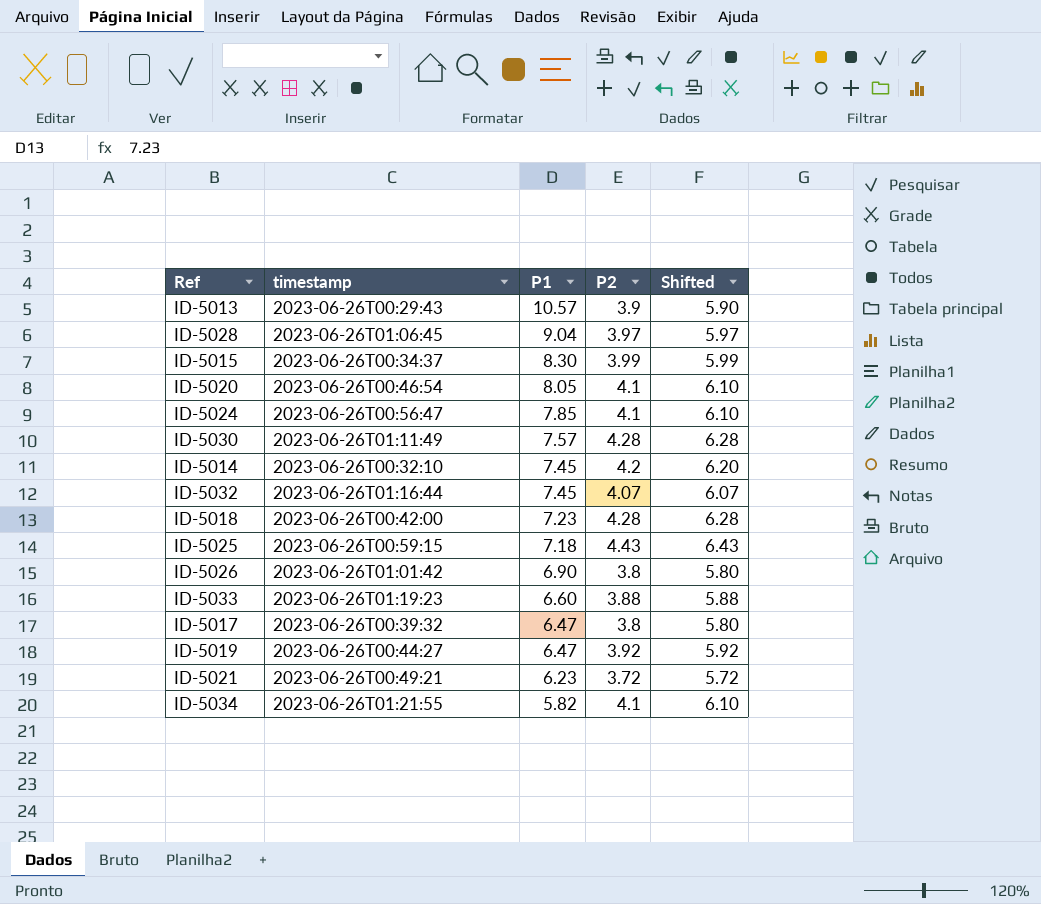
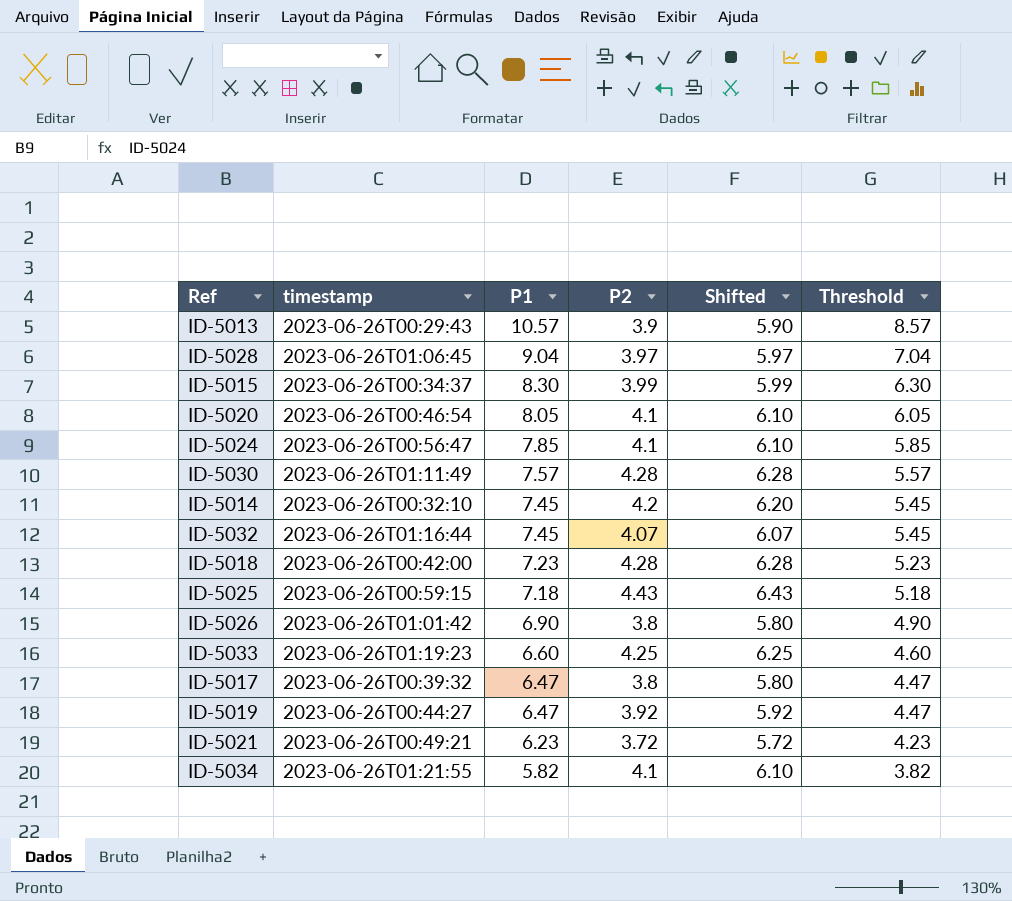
column Threshold | formula: none -> [P1] - 2
ID-5033 | P2: 3.88 -> 4.25
ID-5033 | Shifted: 5.88 -> 6.25

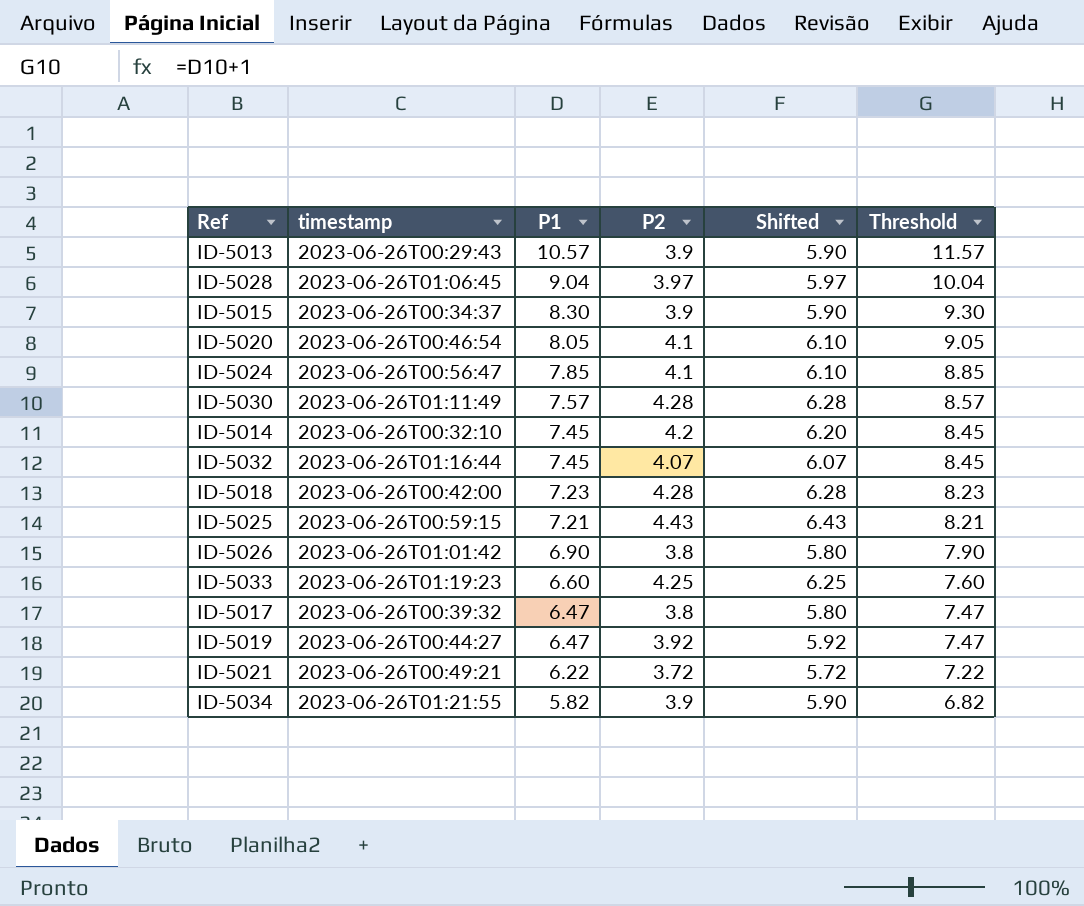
column Threshold | formula: [P1] - 2 -> [P1] + 1
ID-5015 | P2: 3.99 -> 3.9
ID-5015 | Shifted: 5.99 -> 5.90
ID-5025 | P1: 7.18 -> 7.21
ID-5021 | P1: 6.23 -> 6.22
ID-5034 | P2: 4.1 -> 3.9
ID-5034 | Shifted: 6.10 -> 5.90

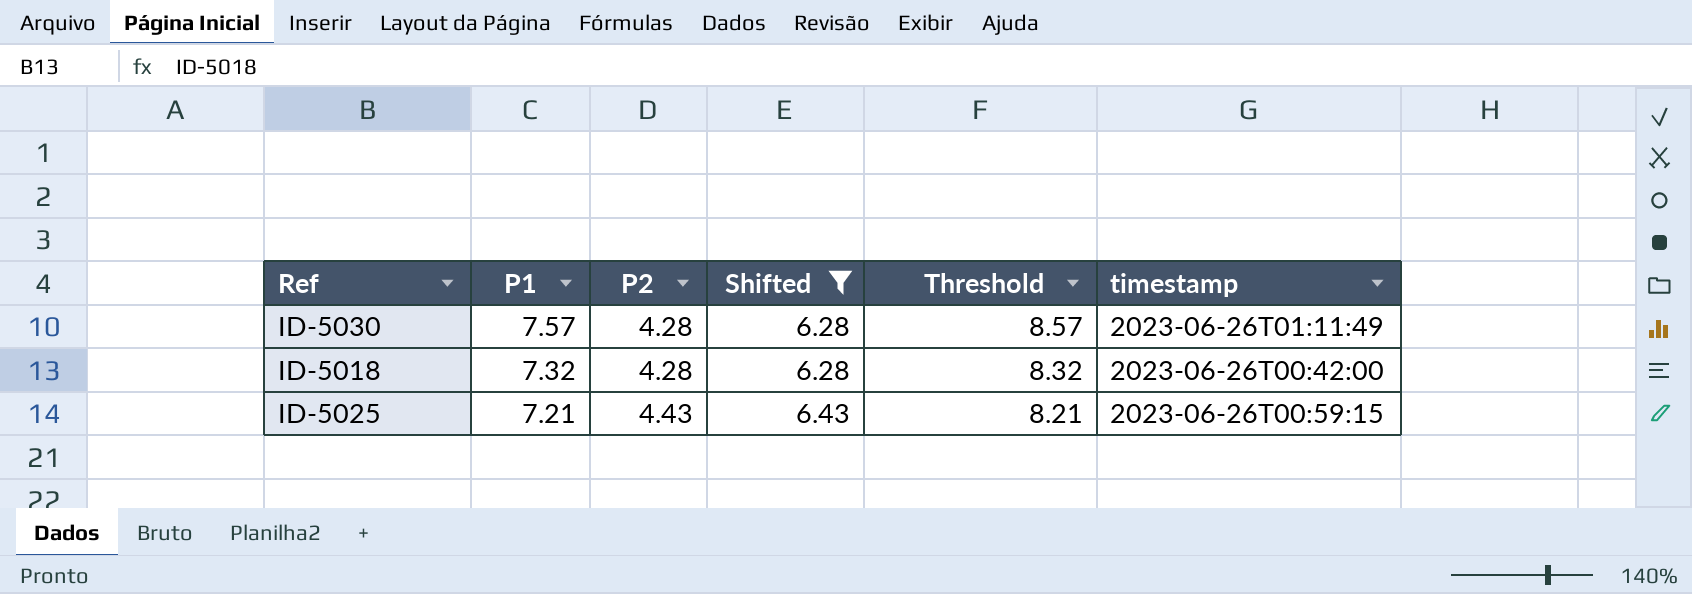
filter: none -> Shifted >= 6.28
column timestamp | position: 2 -> 6
ID-5018 | P1: 7.23 -> 7.32
ID-5018 | Threshold: 8.23 -> 8.32

